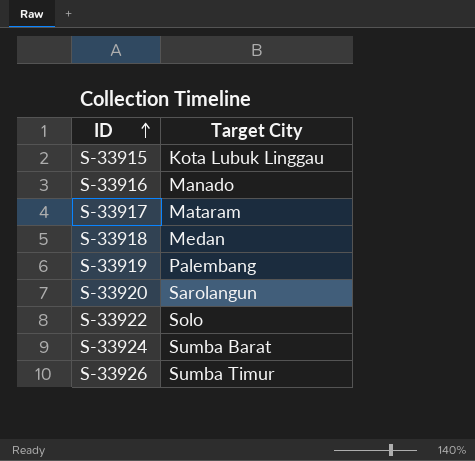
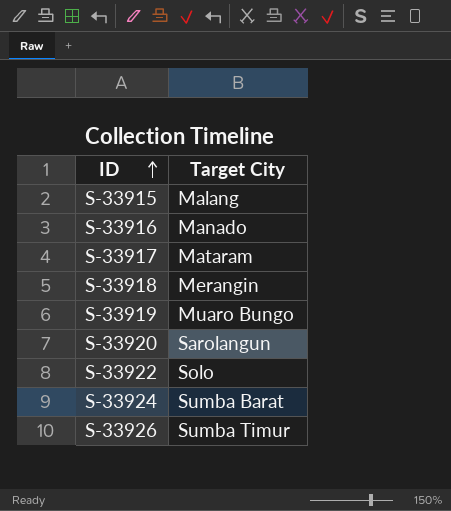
S-33915 | Target City: Kota Lubuk Linggau -> Malang
S-33918 | Target City: Medan -> Merangin
S-33919 | Target City: Palembang -> Muaro Bungo

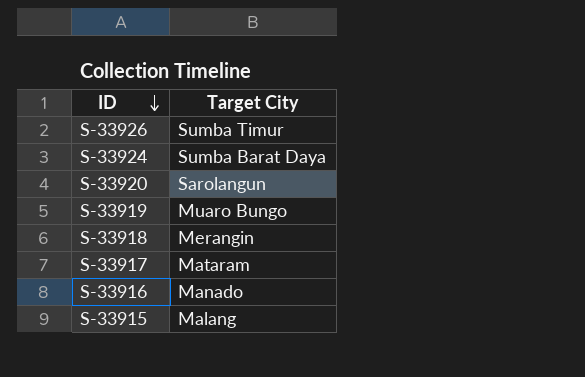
row order: ID ascending -> ID descending
row S-33922: Solo -> none
S-33924 | Target City: Sumba Barat -> Sumba Barat Daya

